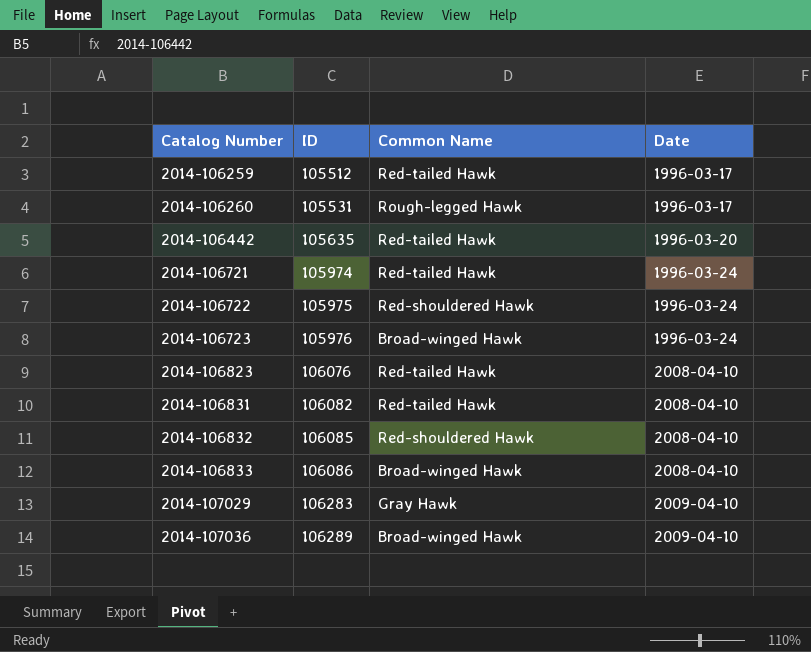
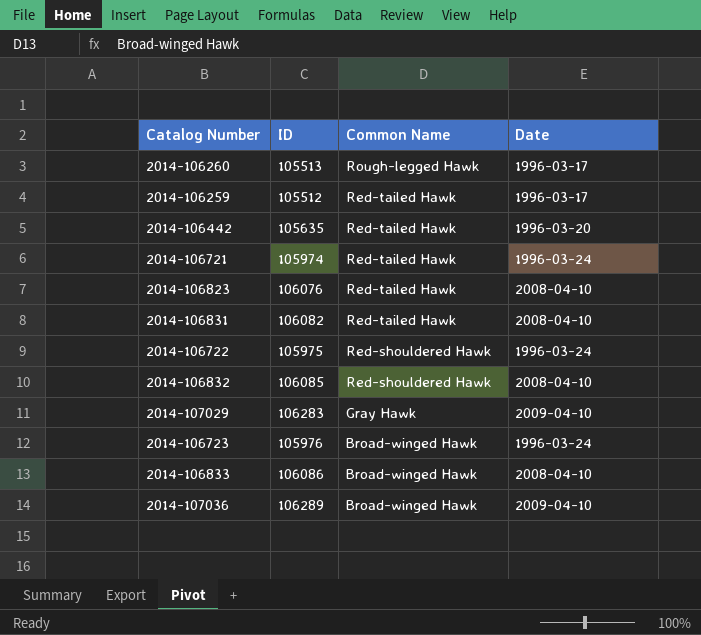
row order: Catalog Number ascending -> Common Name descending
2014-106260 | ID: 105531 -> 105513

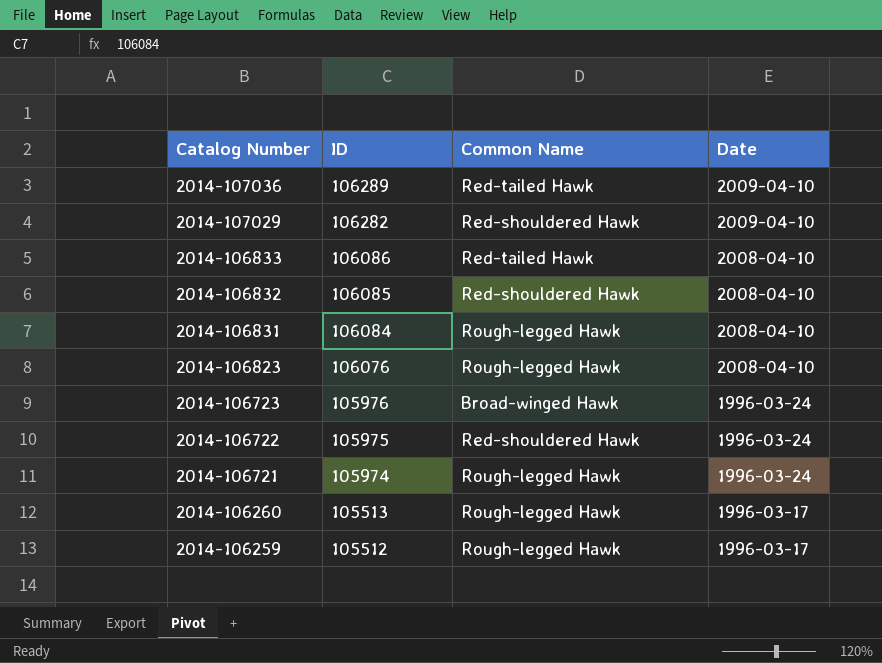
row order: Common Name descending -> Catalog Number descending
row 2014-106442: 105635 | Red-tailed Hawk | 1996-03-20 -> none
2014-107036 | Common Name: Broad-winged Hawk -> Red-tailed Hawk
2014-107029 | ID: 106283 -> 106282
2014-107029 | Common Name: Gray Hawk -> Red-shouldered Hawk
2014-106833 | Common Name: Broad-winged Hawk -> Red-tailed Hawk
2014-106831 | ID: 106082 -> 106084
2014-106831 | Common Name: Red-tailed Hawk -> Rough-legged Hawk
2014-106823 | Common Name: Red-tailed Hawk -> Rough-legged Hawk
2014-106721 | Common Name: Red-tailed Hawk -> Rough-legged Hawk
2014-106259 | Common Name: Red-tailed Hawk -> Rough-legged Hawk

